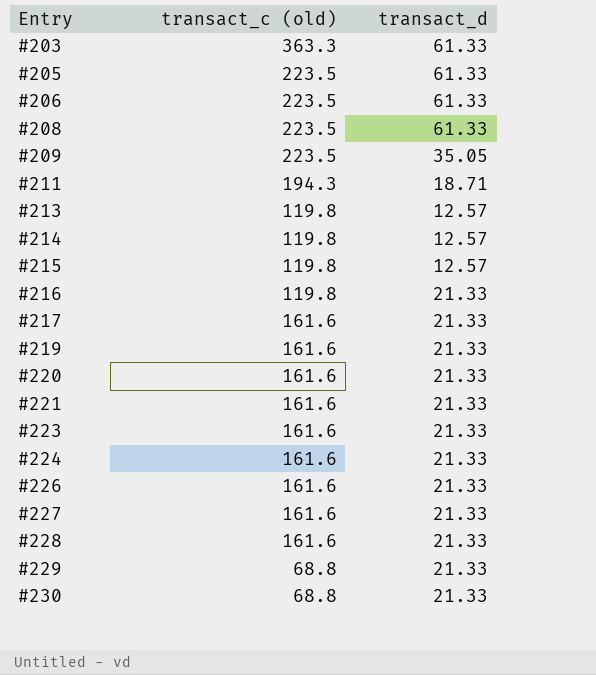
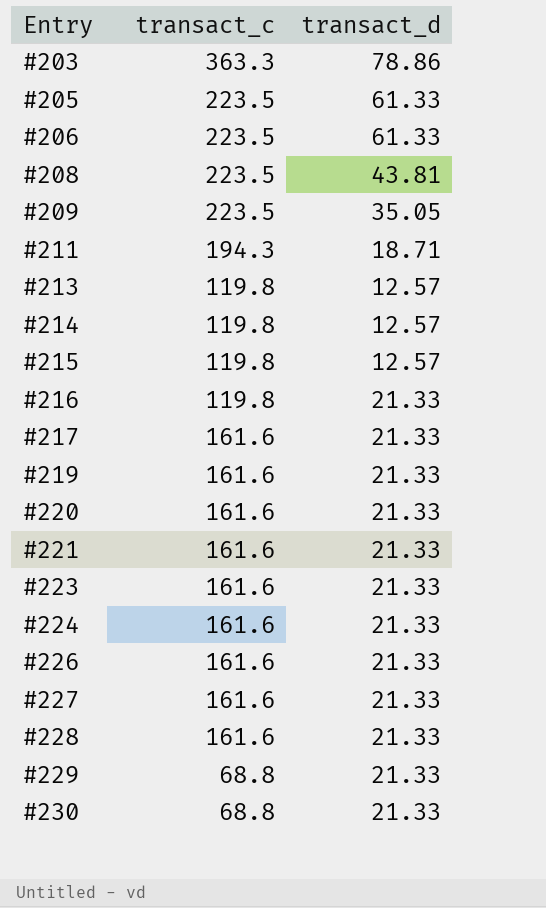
column name: transact_c (old) -> transact_c
#203 | transact_d: 61.33 -> 78.86
#208 | transact_d: 61.33 -> 43.81

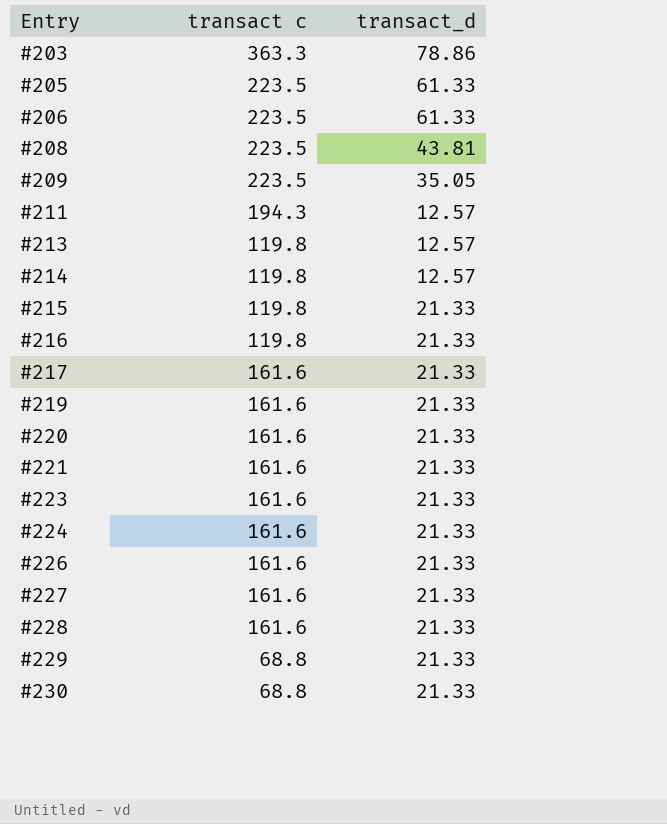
column name: transact_c -> transact c
#211 | transact_d: 18.71 -> 12.57
#215 | transact_d: 12.57 -> 21.33

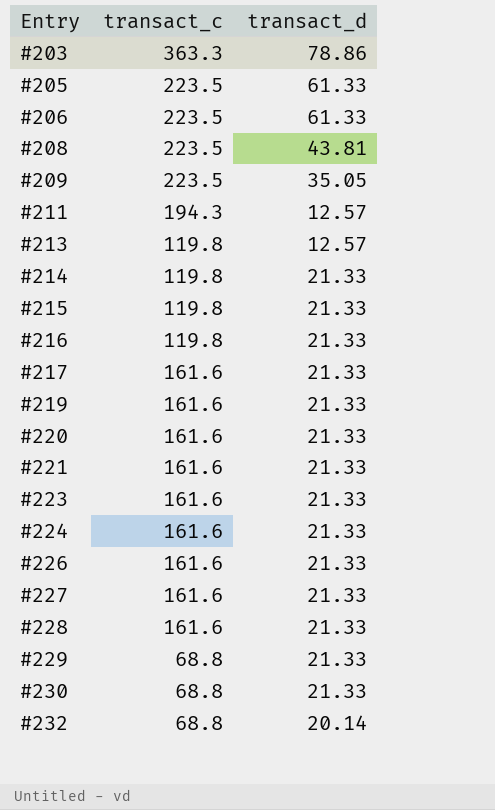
column name: transact c -> transact_c
#214 | transact_d: 12.57 -> 21.33
row #232: none -> 68.8 | 20.14

